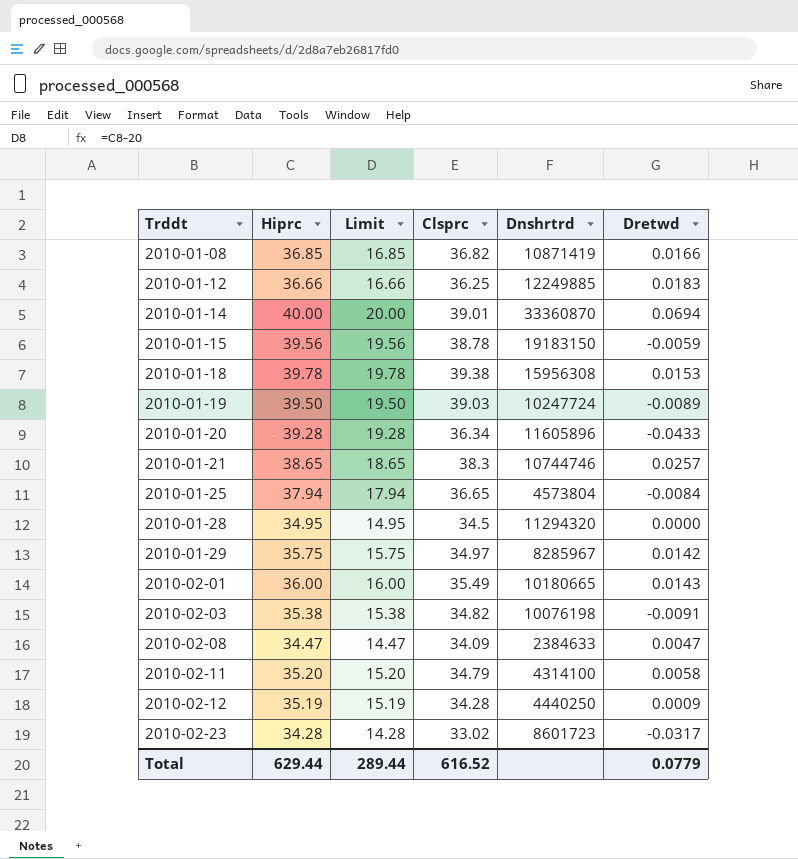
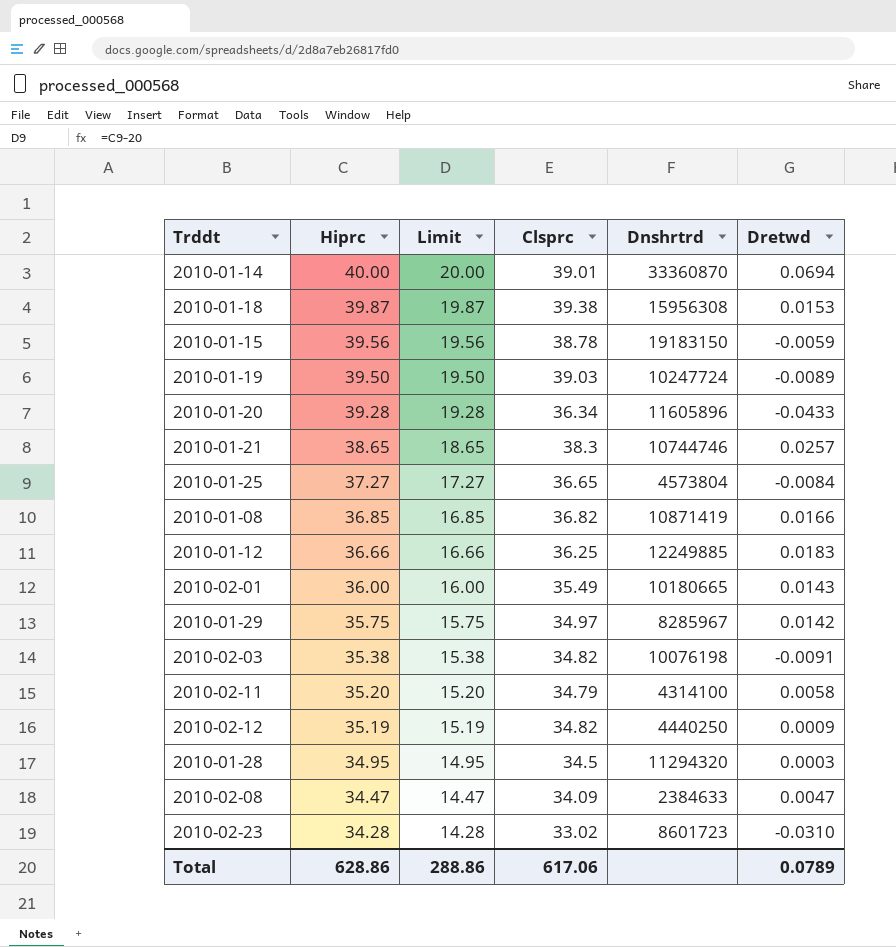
row order: Trddt ascending -> Hiprc descending
2010-01-18 | Hiprc: 39.78 -> 39.87
2010-01-18 | Limit: 19.78 -> 19.87
2010-01-25 | Hiprc: 37.94 -> 37.27
2010-01-25 | Limit: 17.94 -> 17.27
2010-02-12 | Clsprc: 34.28 -> 34.82
2010-01-28 | Dretwd: 0.0000 -> 0.0003
2010-02-23 | Dretwd: -0.0317 -> -0.0310
Total | Hiprc: 629.44 -> 628.86
Total | Limit: 289.44 -> 288.86
Total | Clsprc: 616.52 -> 617.06
Total | Dretwd: 0.0779 -> 0.0789

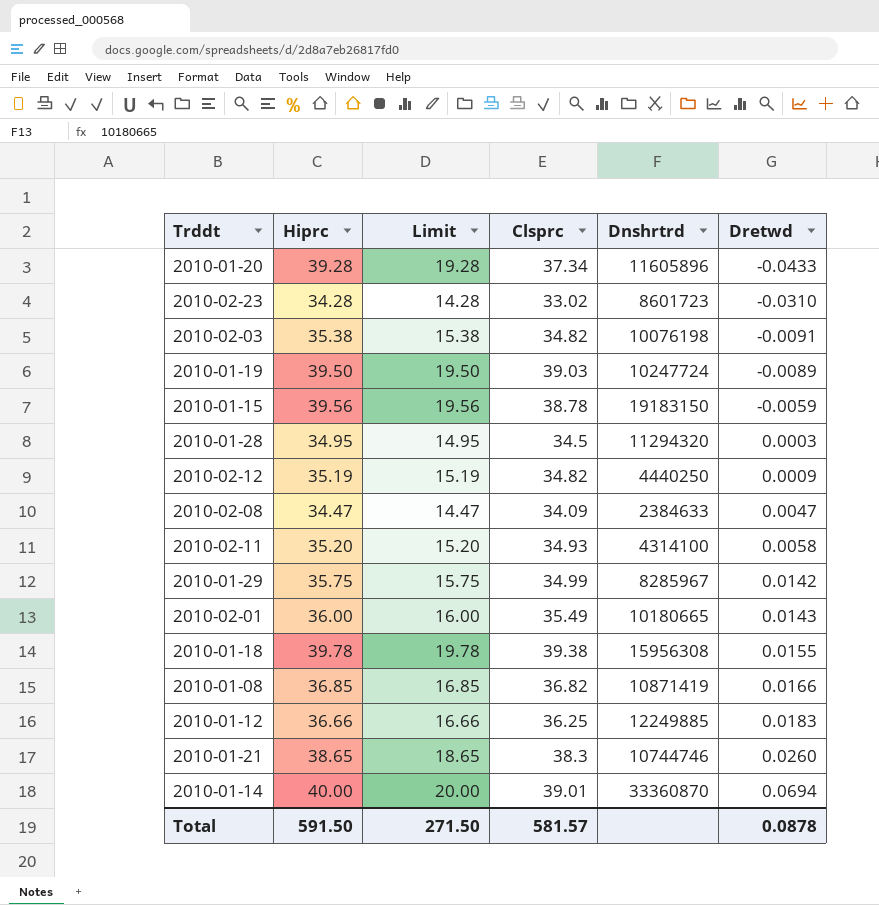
row order: Hiprc descending -> Dretwd ascending
row 2010-01-25: 37.27 | 17.27 | 36.65 | 4573804 | -0.0084 -> none
2010-01-20 | Clsprc: 36.34 -> 37.34
2010-02-11 | Clsprc: 34.79 -> 34.93
2010-01-29 | Clsprc: 34.97 -> 34.99
2010-01-18 | Hiprc: 39.87 -> 39.78
2010-01-18 | Limit: 19.87 -> 19.78
2010-01-18 | Dretwd: 0.0153 -> 0.0155
2010-01-21 | Dretwd: 0.0257 -> 0.0260
Total | Hiprc: 628.86 -> 591.50
Total | Limit: 288.86 -> 271.50
Total | Clsprc: 617.06 -> 581.57
Total | Dretwd: 0.0789 -> 0.0878

